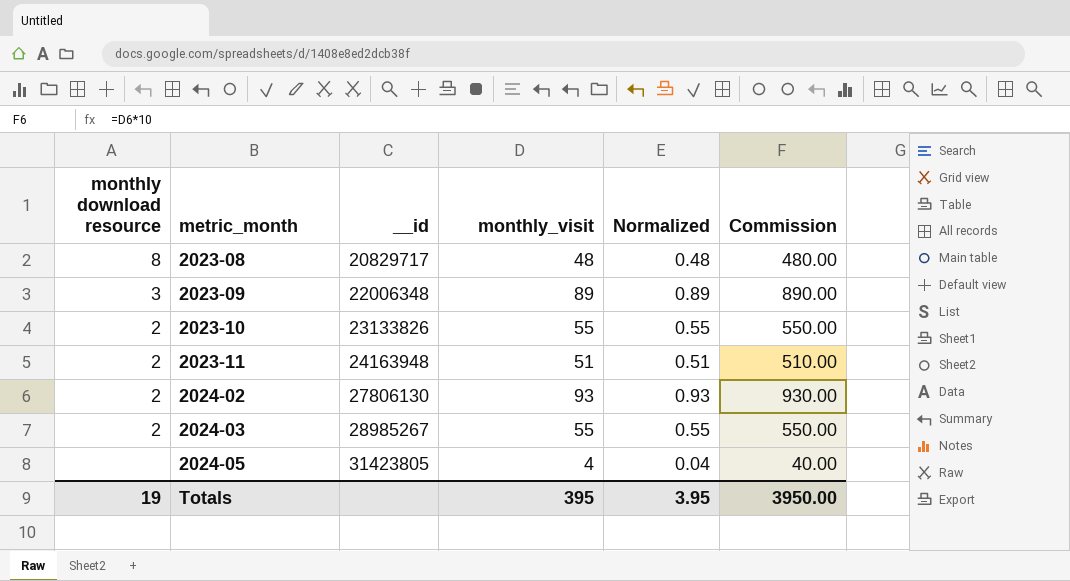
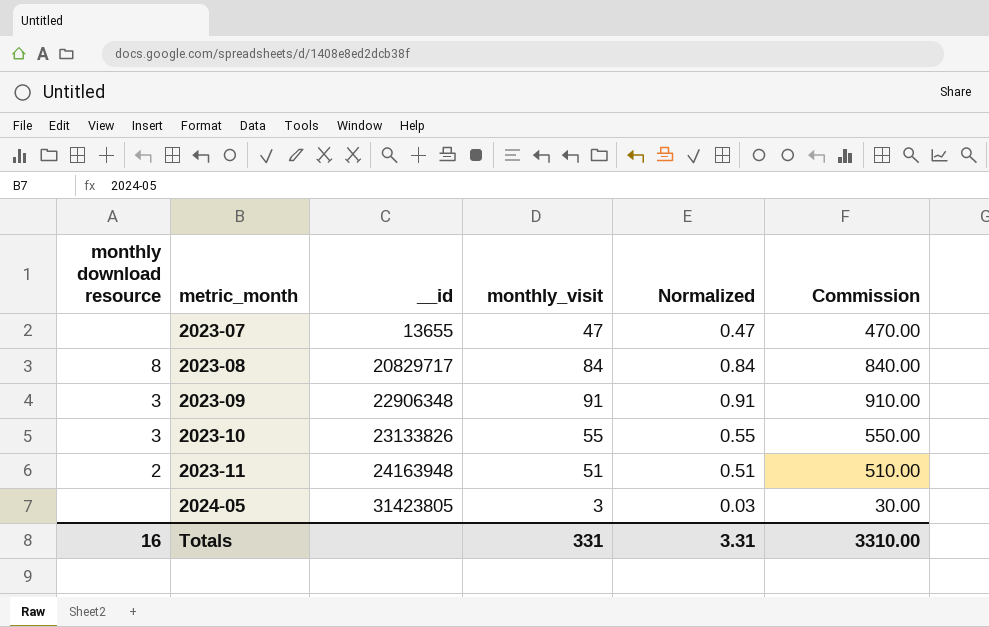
row 2024-02: 2 | 27806130 | 93 | 0.93 | 930.00 -> none
row 2024-03: 2 | 28985267 | 55 | 0.55 | 550.00 -> none
row 2023-07: none -> none | 13655 | 47 | 0.47 | 470.00
2023-08 | monthly_visit: 48 -> 84
2023-08 | Normalized: 0.48 -> 0.84
2023-08 | Commission: 480.00 -> 840.00
2023-09 | __id: 22006348 -> 22906348
2023-09 | monthly_visit: 89 -> 91
2023-09 | Normalized: 0.89 -> 0.91
2023-09 | Commission: 890.00 -> 910.00
2023-10 | monthly download resource: 2 -> 3
2024-05 | monthly_visit: 4 -> 3
2024-05 | Normalized: 0.04 -> 0.03
2024-05 | Commission: 40.00 -> 30.00
Totals | monthly download resource: 19 -> 16
Totals | monthly_visit: 395 -> 331
Totals | Normalized: 3.95 -> 3.31
Totals | Commission: 3950.00 -> 3310.00

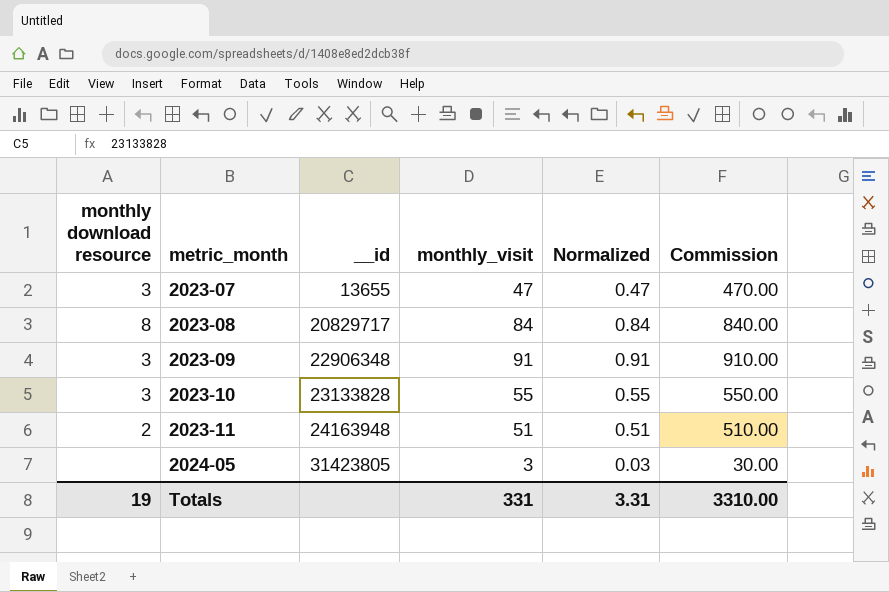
2023-07 | monthly download resource: none -> 3
2023-10 | __id: 23133826 -> 23133828
Totals | monthly download resource: 16 -> 19

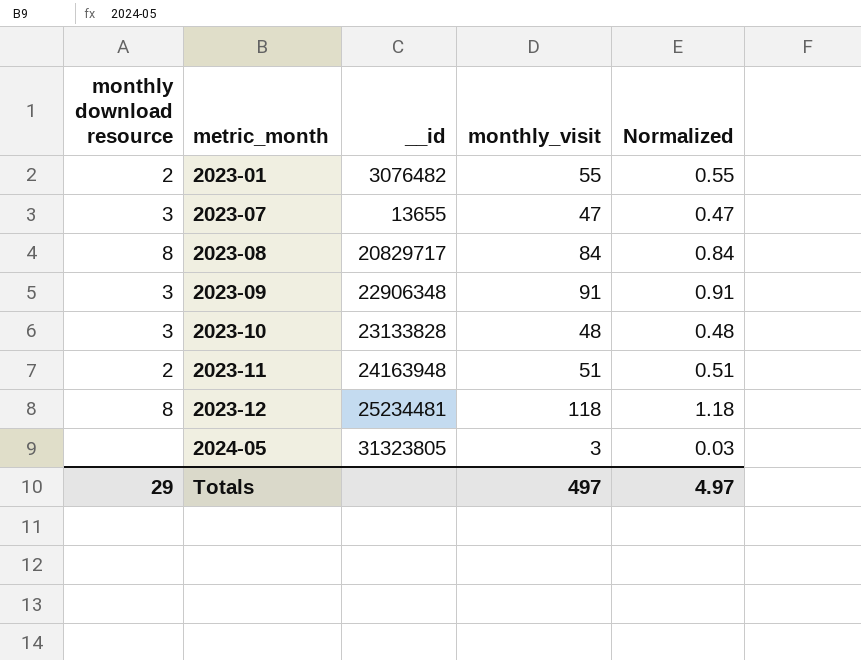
column Commission | formula: [monthly_visit] * 10 -> none
row 2023-01: none -> 2 | 3076482 | 55 | 0.55
2023-10 | monthly_visit: 55 -> 48
2023-10 | Normalized: 0.55 -> 0.48
row 2023-12: none -> 8 | 25234481 | 118 | 1.18
2024-05 | __id: 31423805 -> 31323805
Totals | monthly download resource: 19 -> 29
Totals | monthly_visit: 331 -> 497
Totals | Normalized: 3.31 -> 4.97

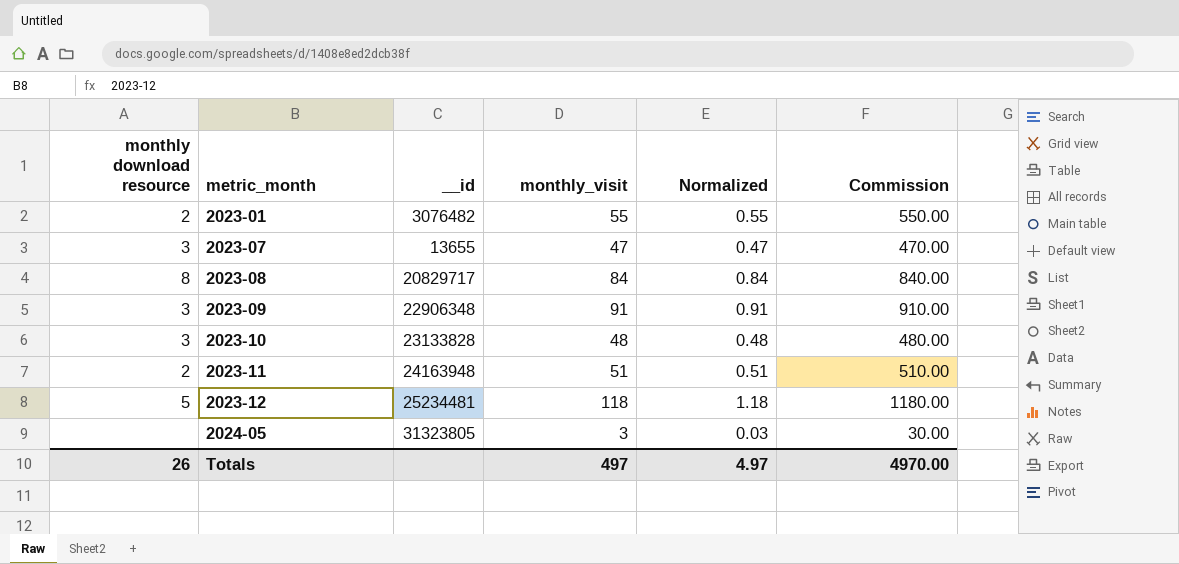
column Commission | formula: none -> [monthly_visit] * 10
2023-12 | monthly download resource: 8 -> 5
Totals | monthly download resource: 29 -> 26

